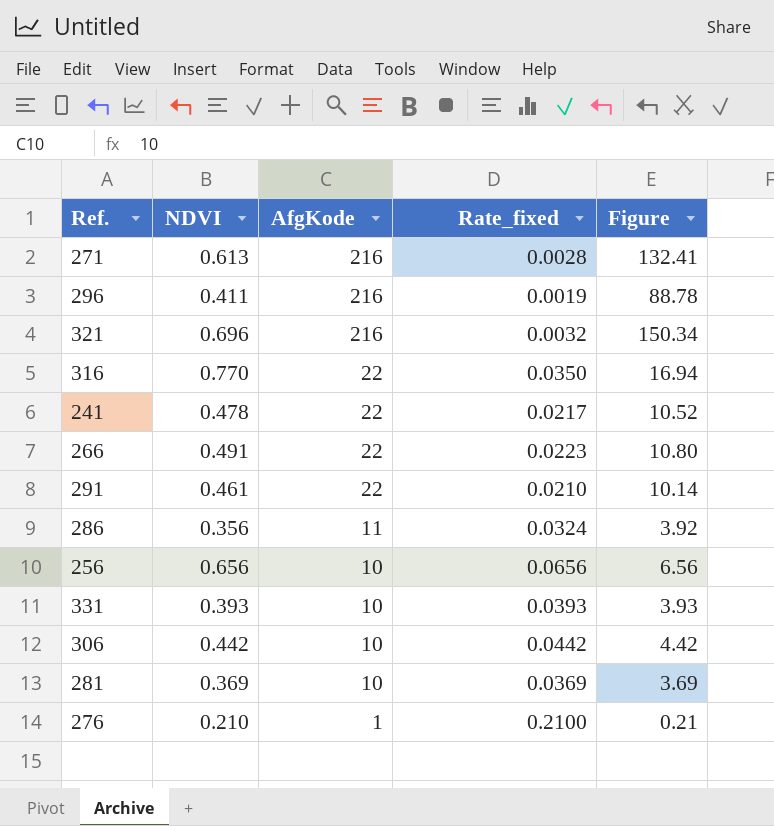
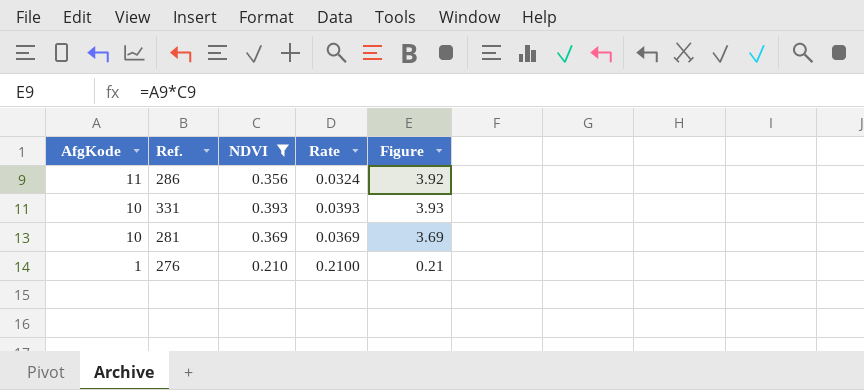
filter: none -> NDVI <= 0.393
column AfgKode | position: 3 -> 1
column name: Rate_fixed -> Rate

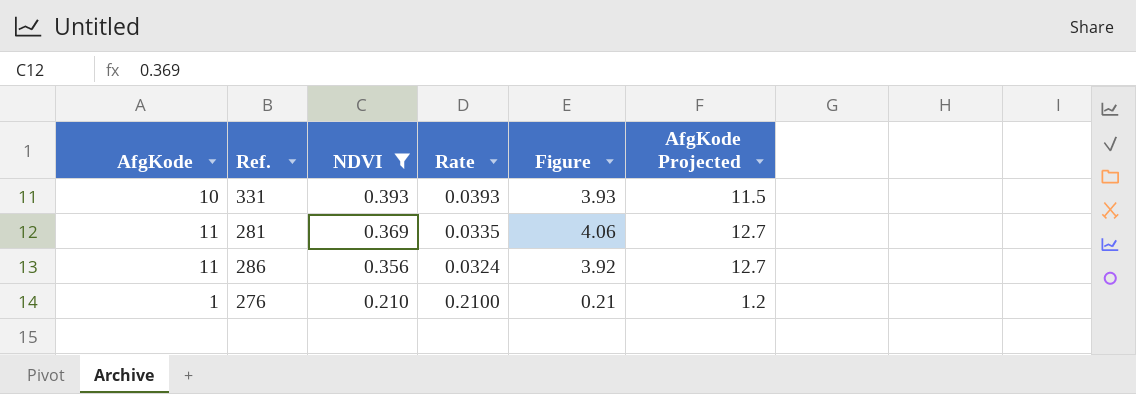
row order: AfgKode descending -> NDVI descending
column AfgKode Projected | formula: none -> [AfgKode] * 1.15
281 | AfgKode: 10 -> 11
281 | Rate: 0.0369 -> 0.0335
281 | Figure: 3.69 -> 4.06

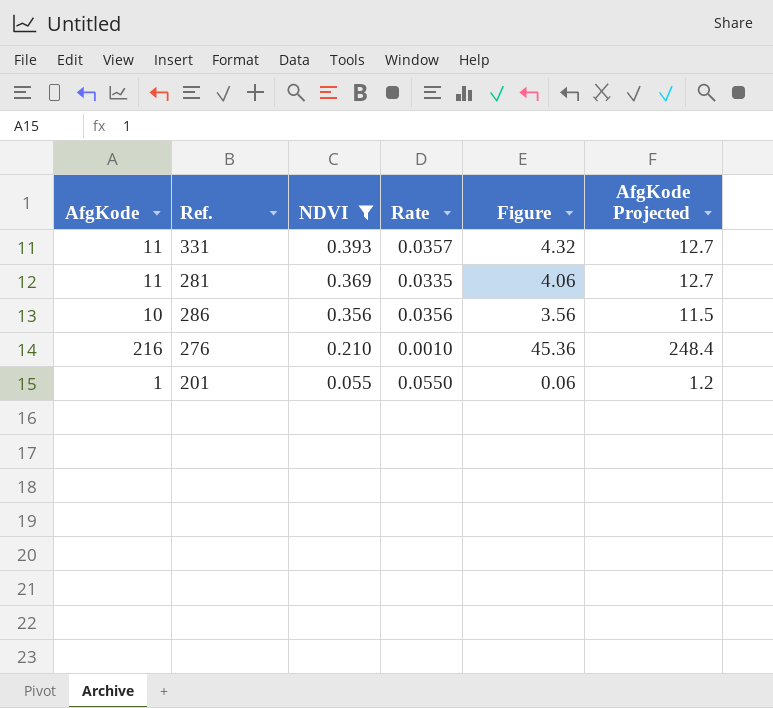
331 | AfgKode: 10 -> 11
331 | Rate: 0.0393 -> 0.0357
331 | Figure: 3.93 -> 4.32
331 | AfgKode Projected: 11.5 -> 12.7
286 | AfgKode: 11 -> 10
286 | Rate: 0.0324 -> 0.0356
286 | Figure: 3.92 -> 3.56
286 | AfgKode Projected: 12.7 -> 11.5
276 | AfgKode: 1 -> 216
276 | Rate: 0.2100 -> 0.0010
276 | Figure: 0.21 -> 45.36
276 | AfgKode Projected: 1.2 -> 248.4
row 201: none -> 1 | 0.055 | 0.0550 | 0.06 | 1.2

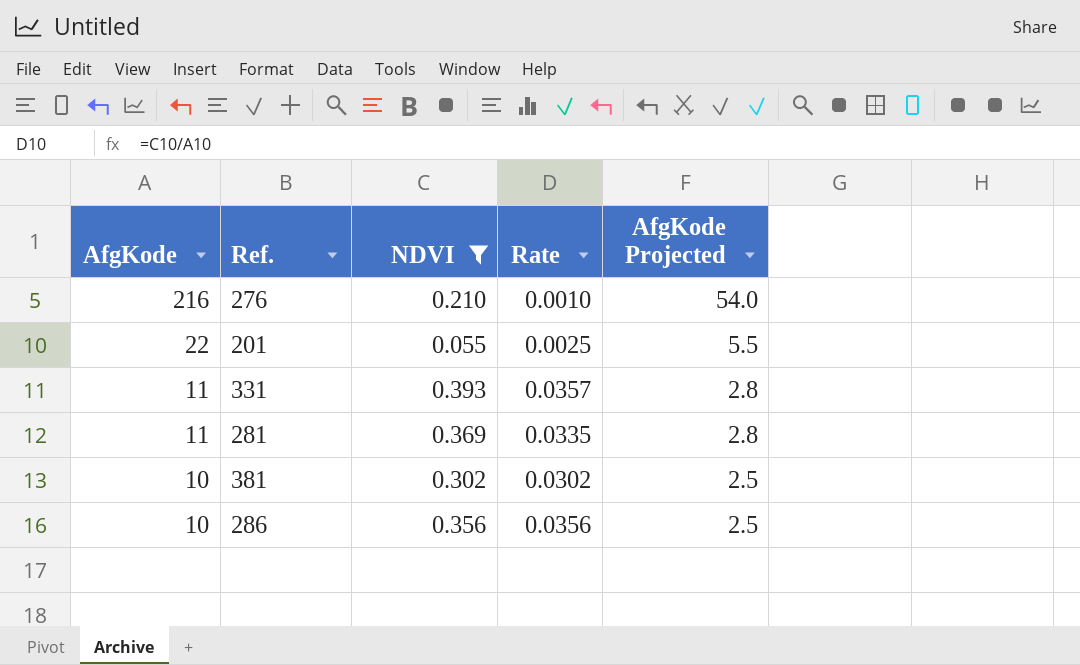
row order: NDVI descending -> AfgKode descending
column Figure | formula: [AfgKode] * [NDVI] -> none
column AfgKode Projected | formula: [AfgKode] * 1.15 -> [AfgKode] * 0.25
201 | AfgKode: 1 -> 22
201 | Rate: 0.0550 -> 0.0025
row 381: none -> 10 | 0.302 | 0.0302 | 2.5

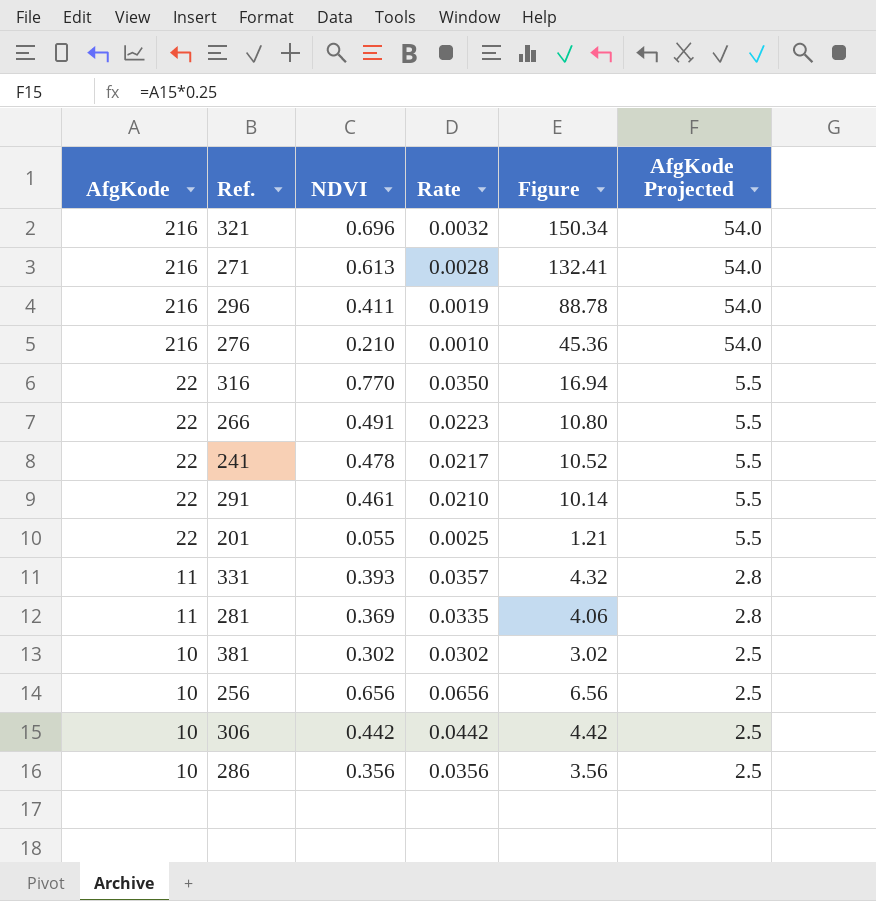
filter: NDVI <= 0.393 -> none
column Figure | formula: none -> [AfgKode] * [NDVI]

